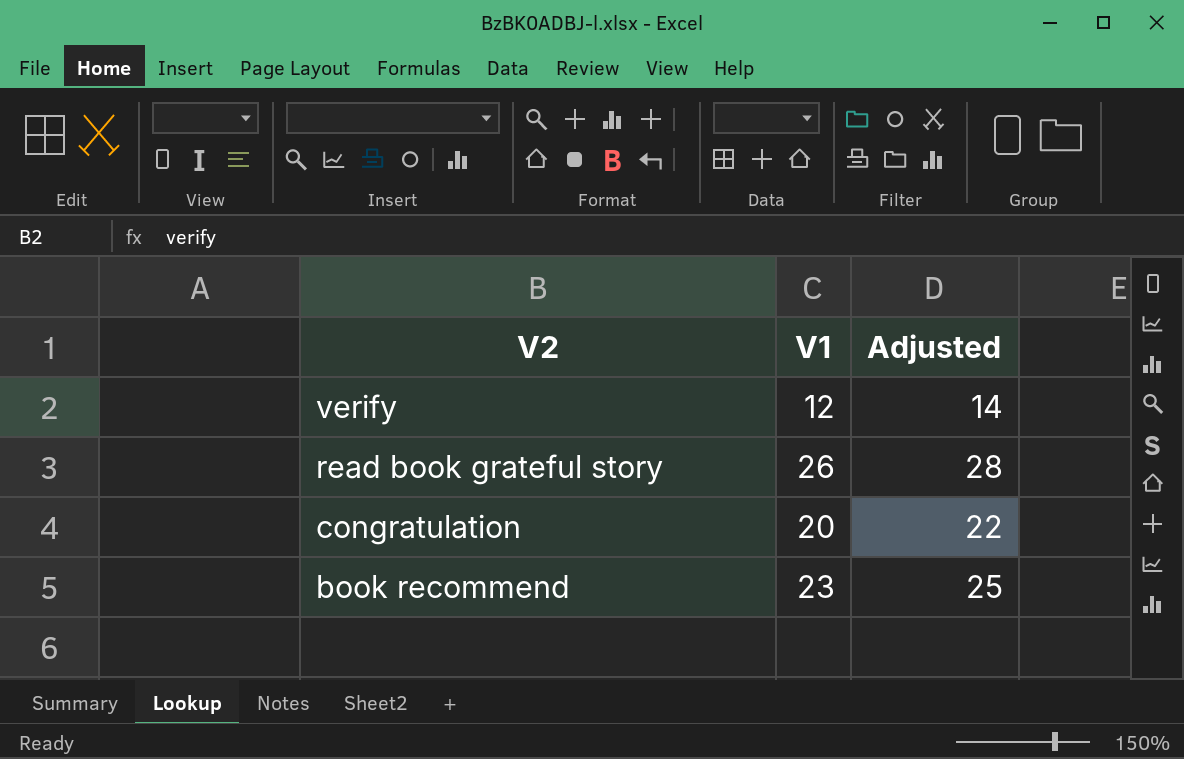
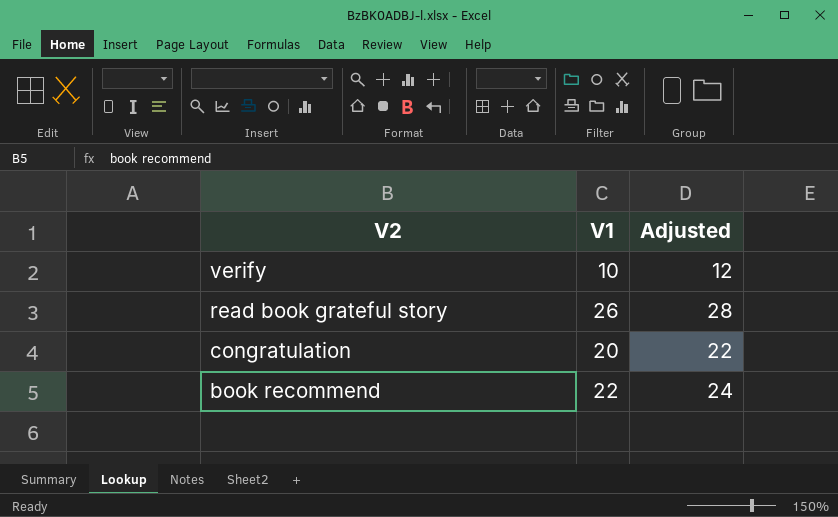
verify | V1: 12 -> 10
verify | Adjusted: 14 -> 12
book recommend | V1: 23 -> 22
book recommend | Adjusted: 25 -> 24

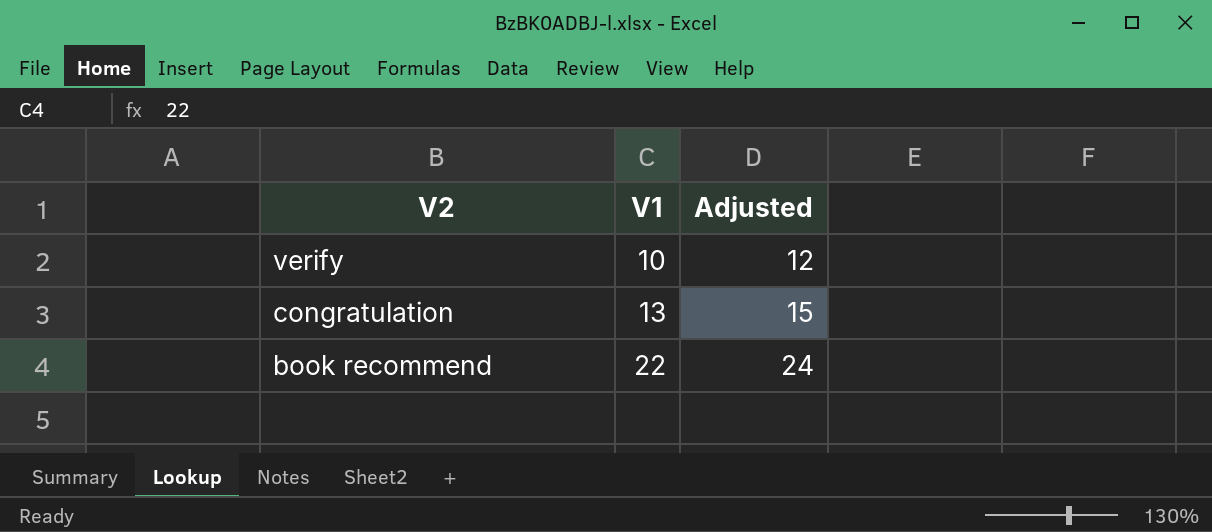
row read book grateful story: 26 | 28 -> none
congratulation | V1: 20 -> 13
congratulation | Adjusted: 22 -> 15

